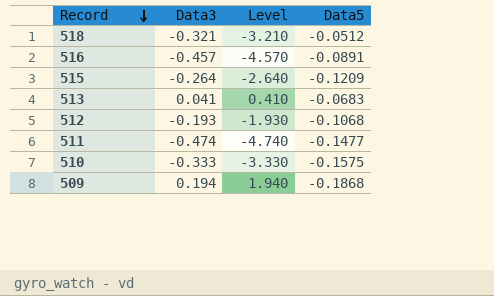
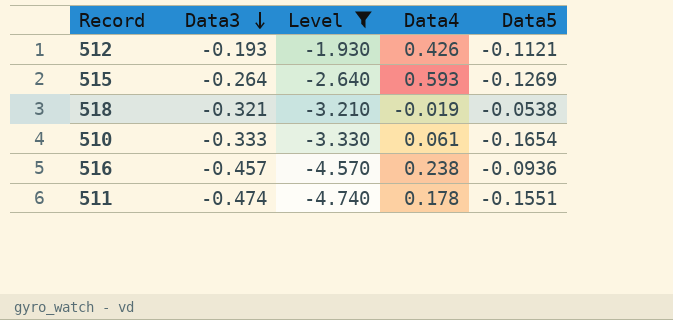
filter: none -> Level <= -1.930
row order: Record descending -> Data3 descending
column Data4 | position: none -> 4
512 | Data5: -0.1068 -> -0.1121
515 | Data5: -0.1209 -> -0.1269
518 | Data5: -0.0512 -> -0.0538
510 | Data5: -0.1575 -> -0.1654
516 | Data5: -0.0891 -> -0.0936
511 | Data5: -0.1477 -> -0.1551

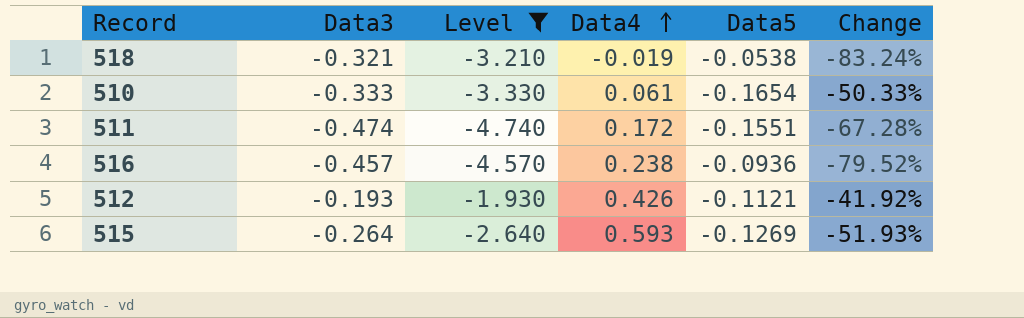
row order: Data3 descending -> Data4 ascending
column Change | formula: none -> ([Data5] - [Data3]) / [Data3]
511 | Data4: 0.178 -> 0.172

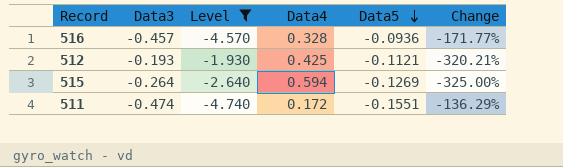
row order: Data4 ascending -> Data5 descending
column Change | formula: ([Data5] - [Data3]) / [Data3] -> ([Data4] - [Data3]) / [Data3]
row 518: -0.321 | -3.210 | -0.019 | -0.0538 | -83.24% -> none
row 510: -0.333 | -3.330 | 0.061 | -0.1654 | -50.33% -> none
516 | Data4: 0.238 -> 0.328
512 | Data4: 0.426 -> 0.425
515 | Data4: 0.593 -> 0.594

